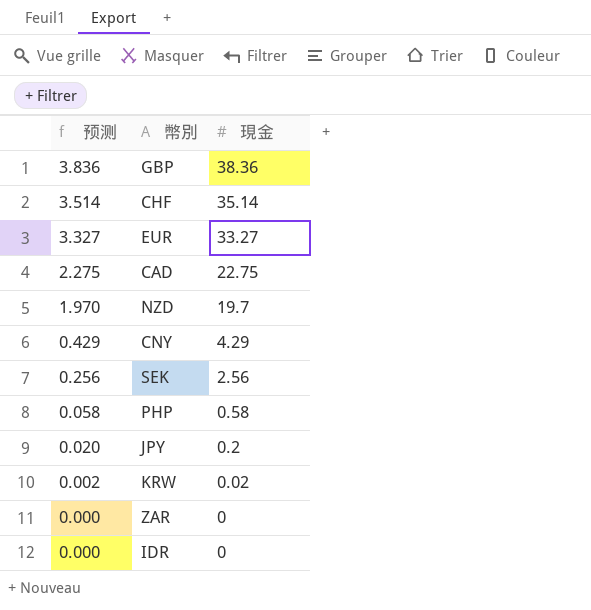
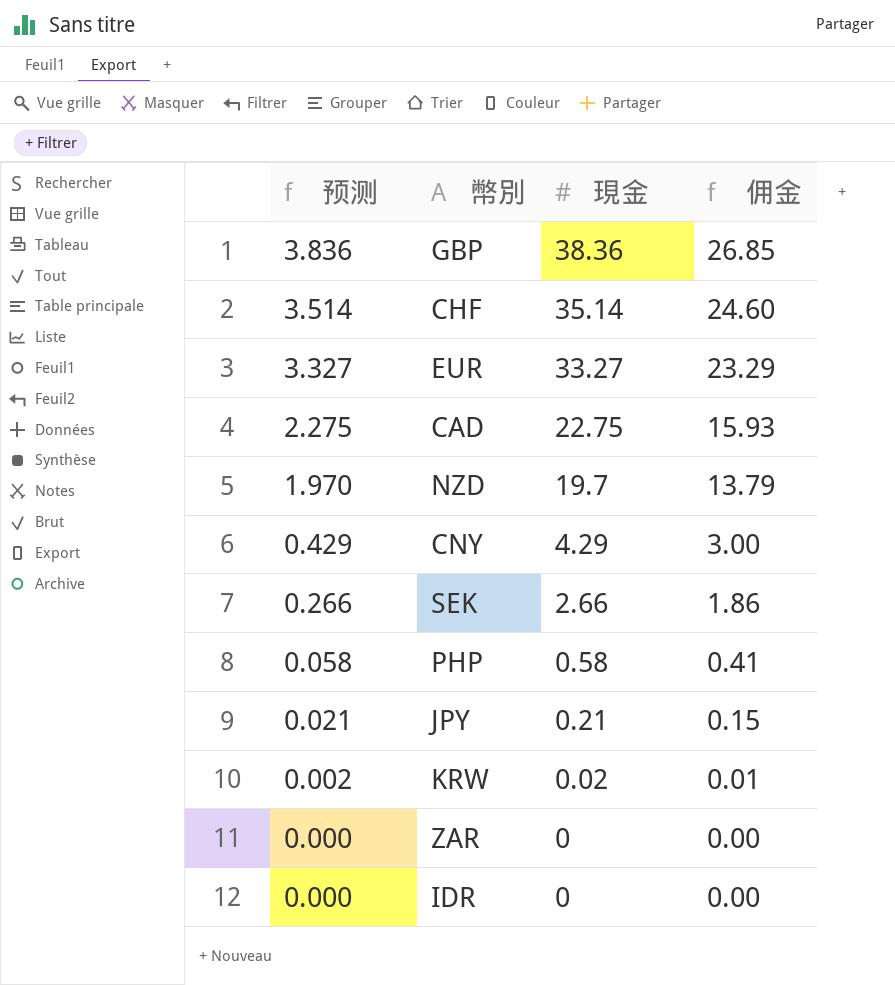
column 佣金 | formula: none -> [現金] * 0.7
SEK | 预测: 0.256 -> 0.266
SEK | 現金: 2.56 -> 2.66
JPY | 预测: 0.020 -> 0.021
JPY | 現金: 0.2 -> 0.21

